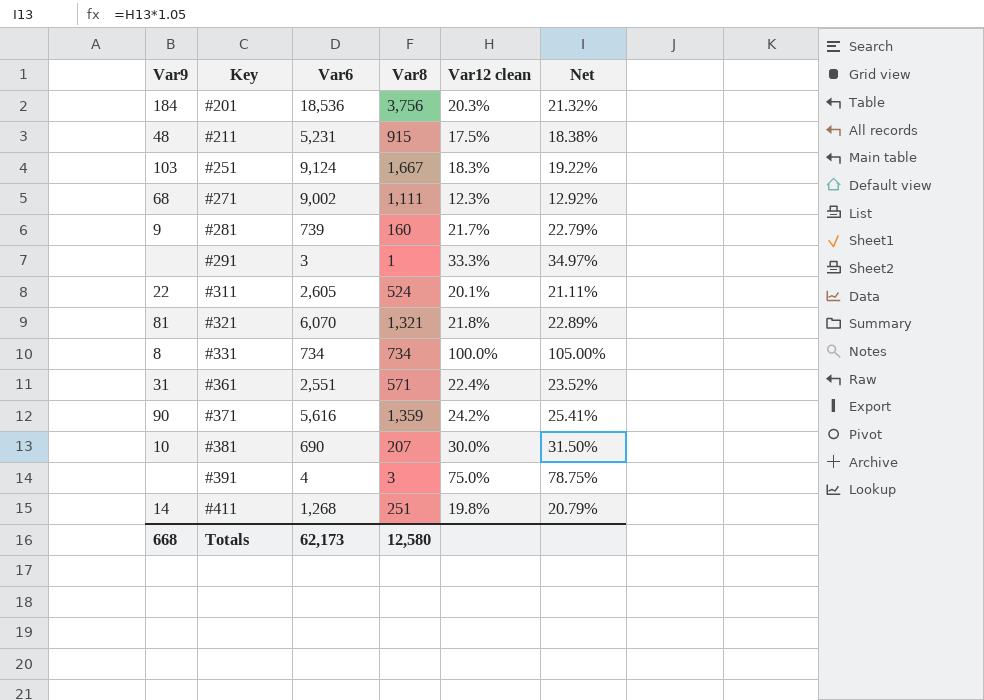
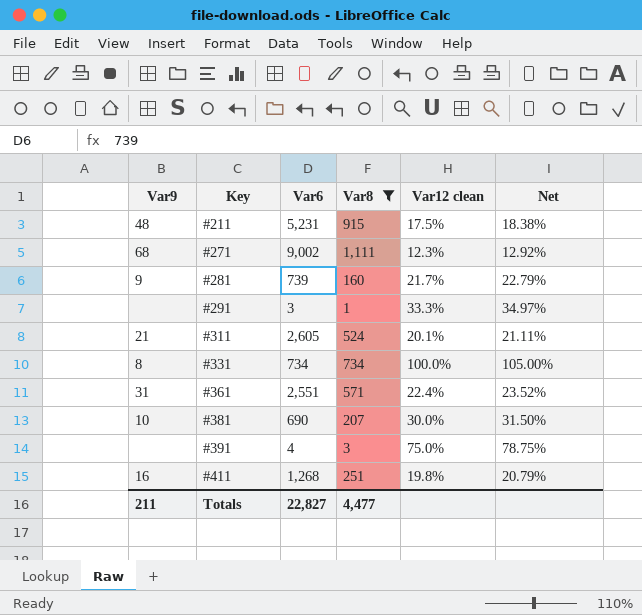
filter: none -> Var8 <= 1,111
#311 | Var9: 22 -> 21
#411 | Var9: 14 -> 16
Totals | Var9: 668 -> 211
Totals | Var6: 62,173 -> 22,827
Totals | Var8: 12,580 -> 4,477

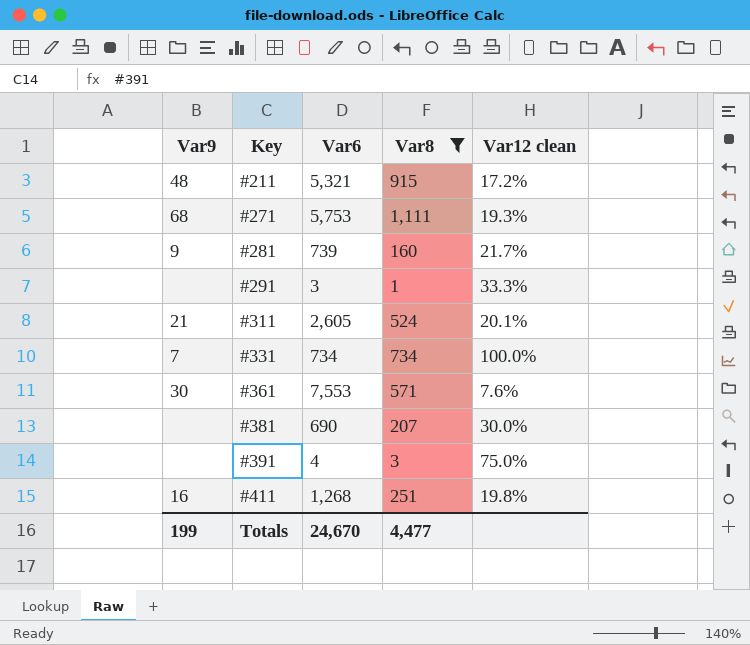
column Net | formula: [Var12 clean] * 1.05 -> none
#211 | Var6: 5,231 -> 5,321
#211 | Var12 clean: 17.5% -> 17.2%
#271 | Var6: 9,002 -> 5,753
#271 | Var12 clean: 12.3% -> 19.3%
#331 | Var9: 8 -> 7
#361 | Var9: 31 -> 30
#361 | Var6: 2,551 -> 7,553
#361 | Var12 clean: 22.4% -> 7.6%
#381 | Var9: 10 -> none
Totals | Var9: 211 -> 199
Totals | Var6: 22,827 -> 24,670

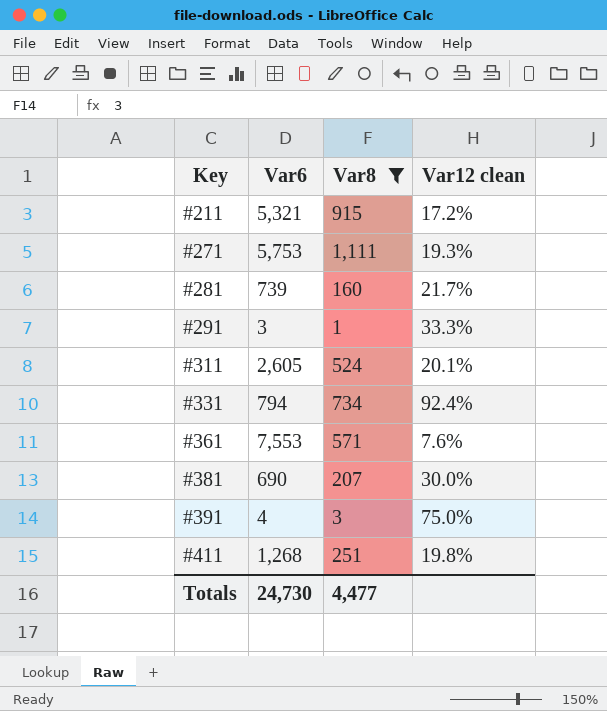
column Var9 | position: 1 -> none
#331 | Var6: 734 -> 794
#331 | Var12 clean: 100.0% -> 92.4%
Totals | Var6: 24,670 -> 24,730

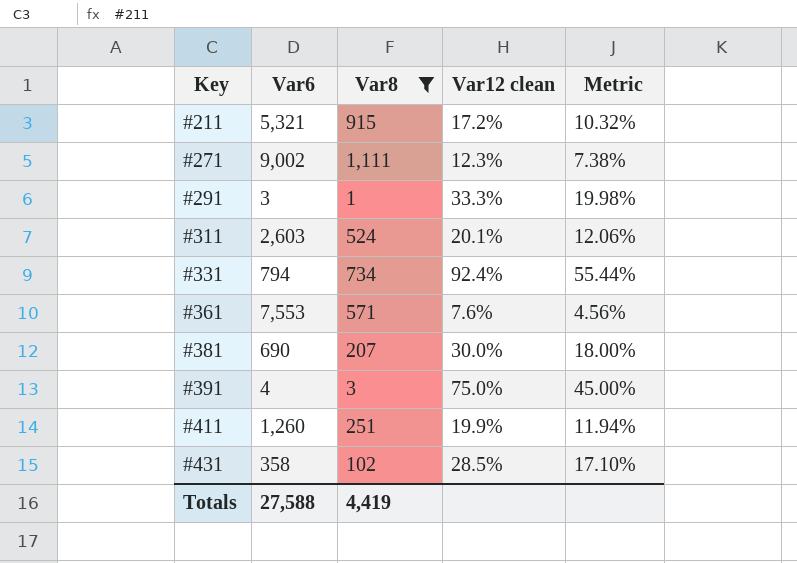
column Metric | formula: none -> [Var12 clean] * 0.6
row #281: 739 | 160 | 21.7% -> none
#271 | Var6: 5,753 -> 9,002
#271 | Var12 clean: 19.3% -> 12.3%
#311 | Var6: 2,605 -> 2,603
#411 | Var6: 1,268 -> 1,260
#411 | Var12 clean: 19.8% -> 19.9%
row #431: none -> 358 | 102 | 28.5% | 17.10%
Totals | Var6: 24,730 -> 27,588
Totals | Var8: 4,477 -> 4,419

